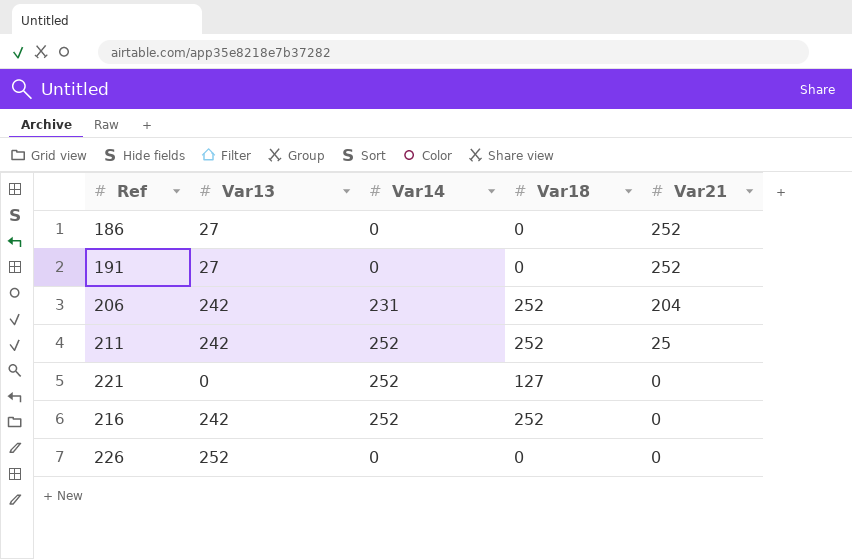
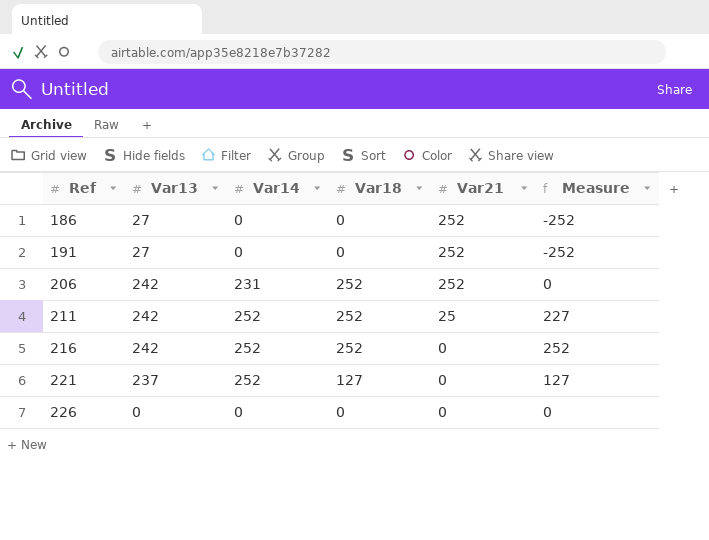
row order: Var21 descending -> Ref ascending
column Measure | formula: none -> [Var18] - [Var21]
206 | Var21: 204 -> 252
221 | Var13: 0 -> 237
226 | Var13: 252 -> 0

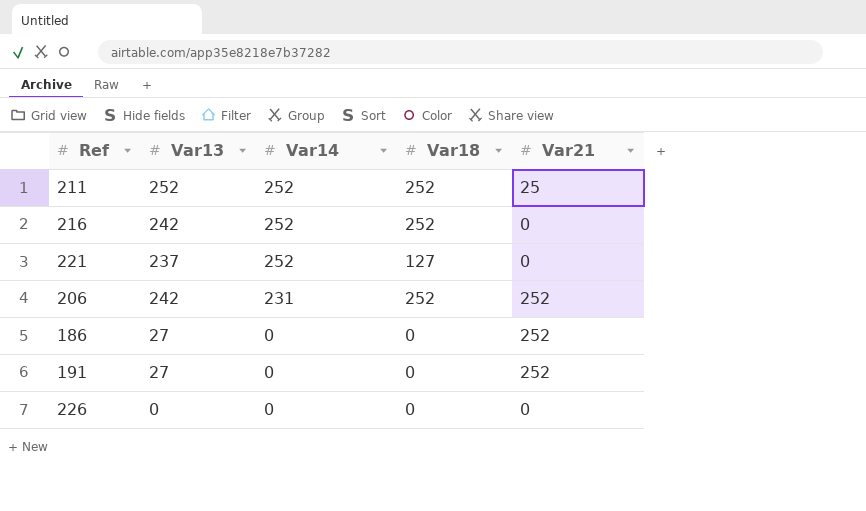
row order: Ref ascending -> Var14 descending
column Measure | formula: [Var18] - [Var21] -> none
211 | Var13: 242 -> 252

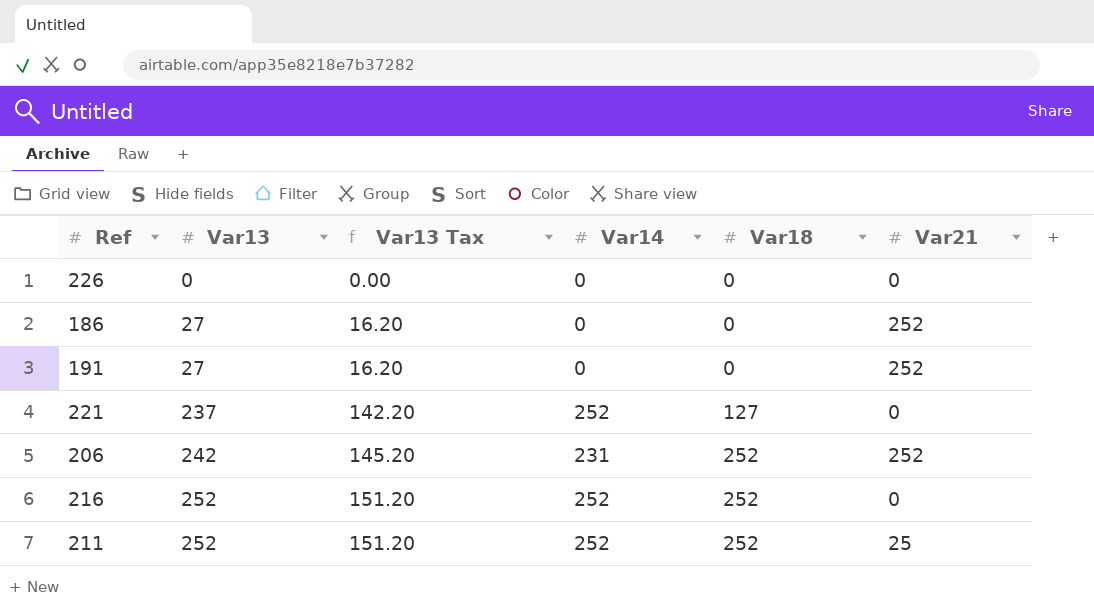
row order: Var14 descending -> Var13 ascending
column Var13 Tax | formula: none -> [Var13] * 0.6
216 | Var13: 242 -> 252

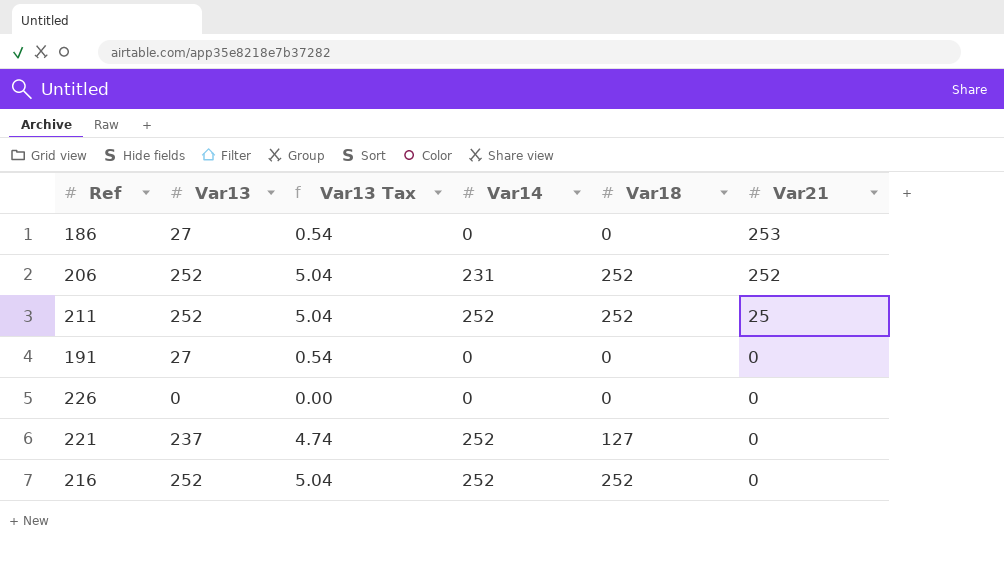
row order: Var13 ascending -> Var21 descending
column Var13 Tax | formula: [Var13] * 0.6 -> [Var13] * 0.02
186 | Var21: 252 -> 253
206 | Var13: 242 -> 252
191 | Var21: 252 -> 0

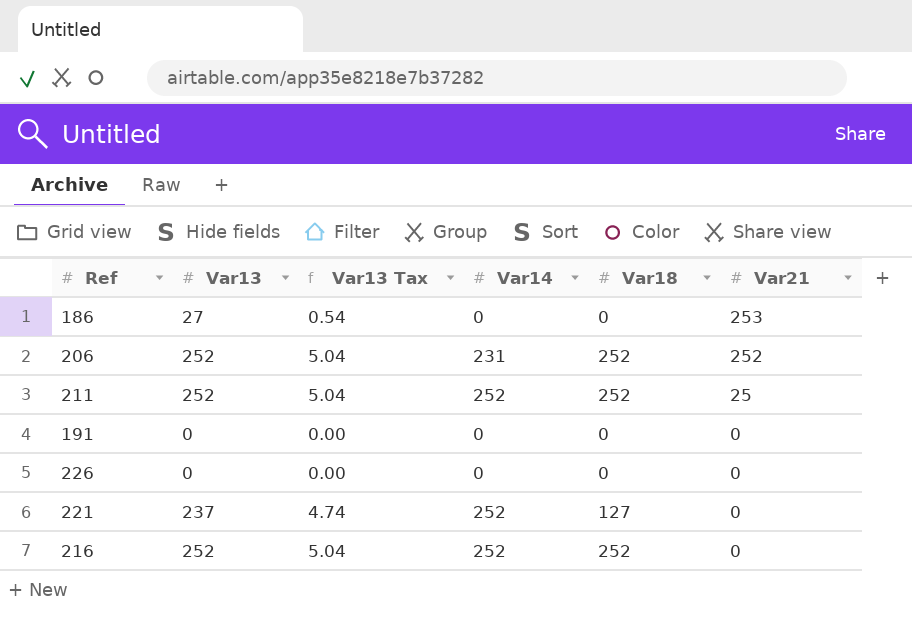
191 | Var13: 27 -> 0
191 | Var13 Tax: 0.54 -> 0.00

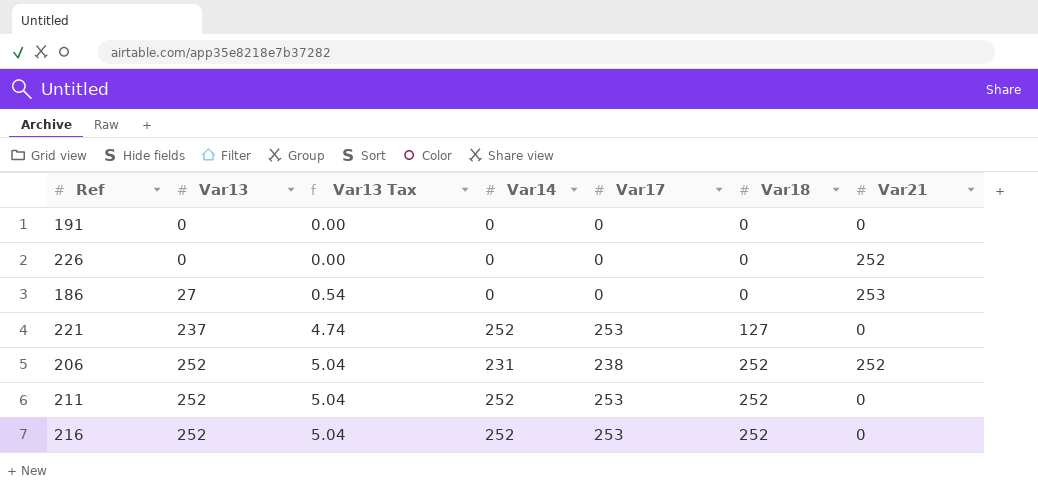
row order: Var21 descending -> Var13 ascending
column Var17 | position: none -> 5
226 | Var21: 0 -> 252
211 | Var21: 25 -> 0

